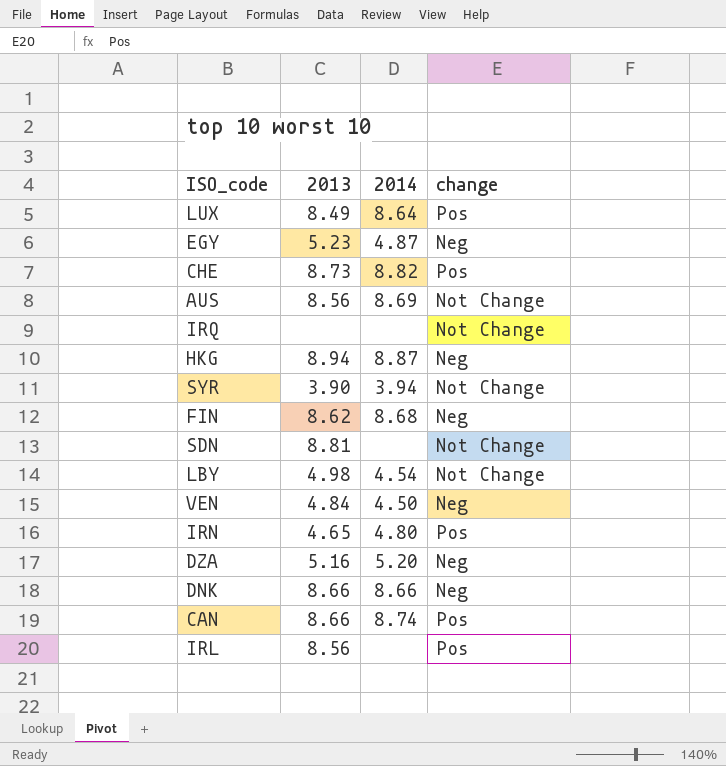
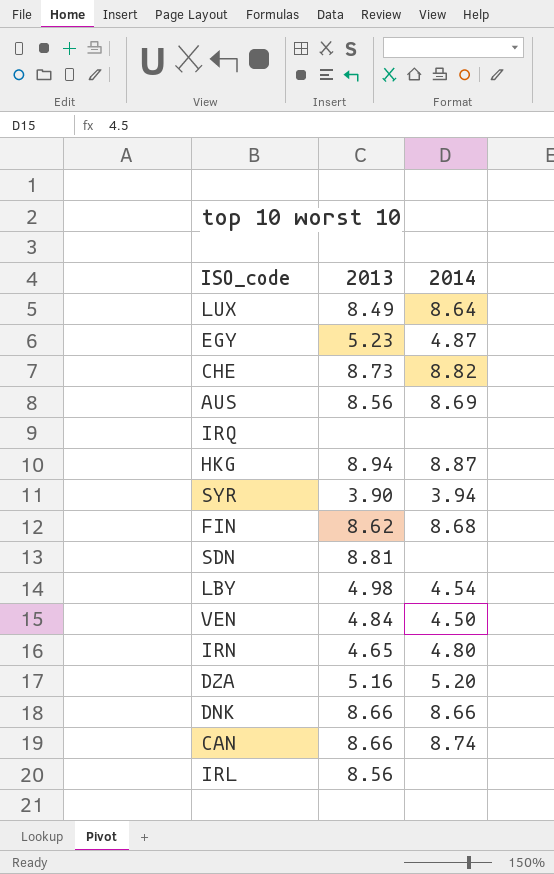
column change | position: 4 -> none

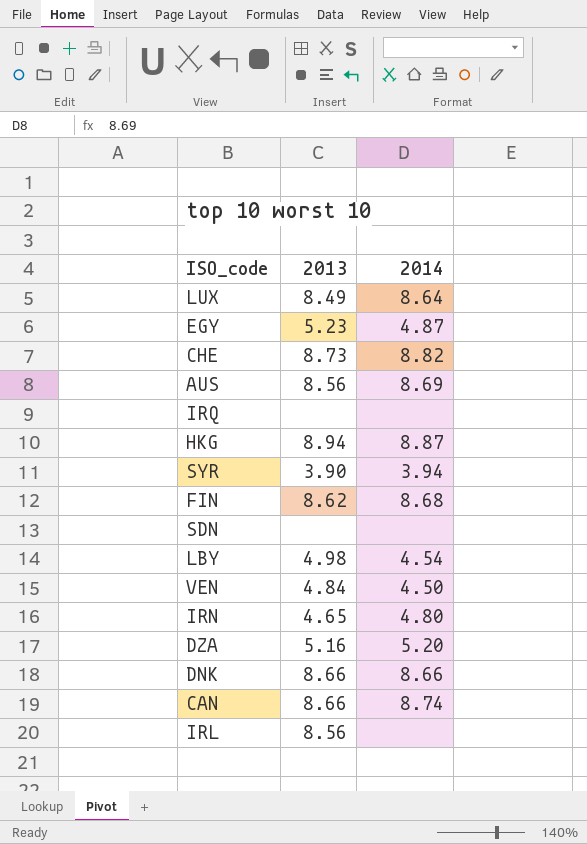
SDN | 2013: 8.81 -> none

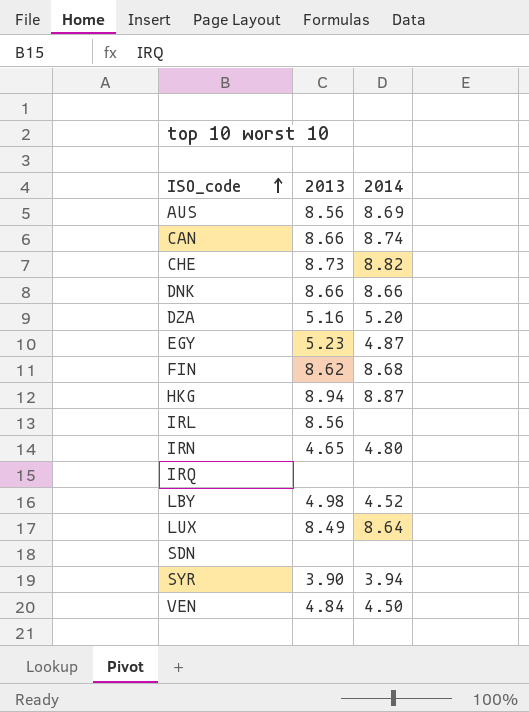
row order: none -> ISO_code ascending
LBY | 2014: 4.54 -> 4.52

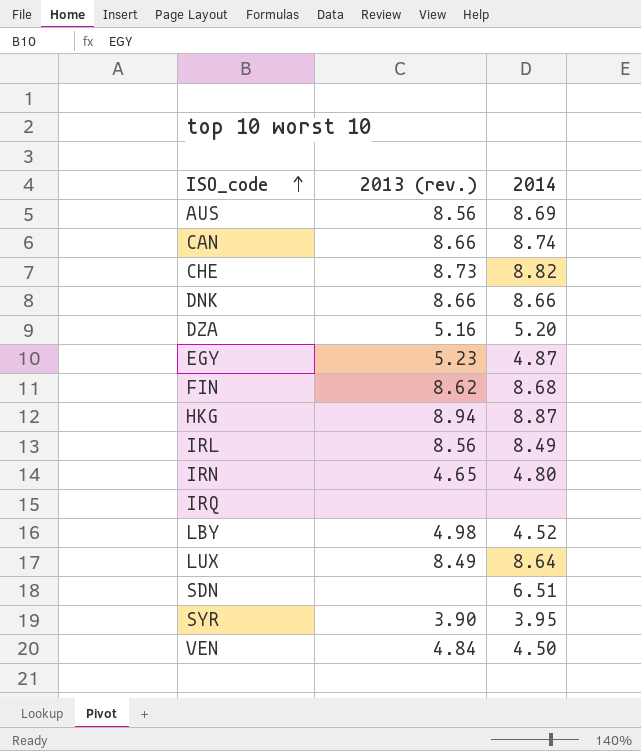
column name: 2013 -> 2013 (rev.)
IRL | 2014: none -> 8.49
SDN | 2014: none -> 6.51
SYR | 2014: 3.94 -> 3.95

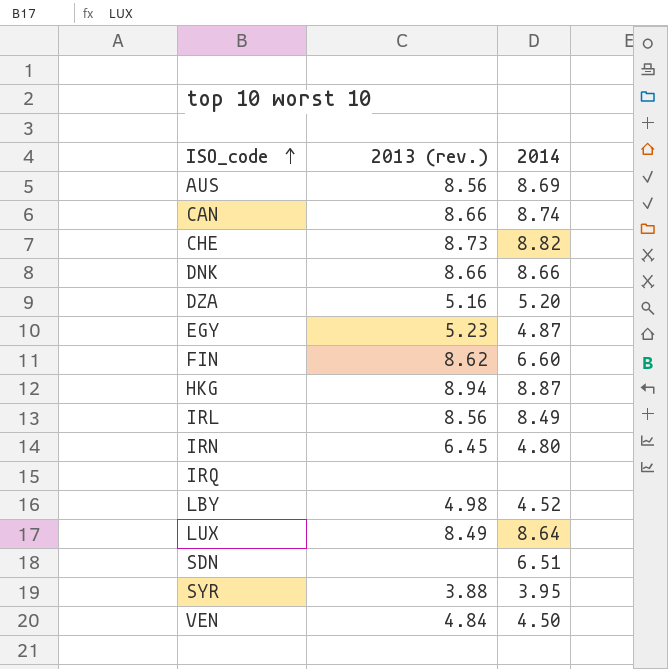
FIN | 2014: 8.68 -> 6.60
IRN | 2013 (rev.): 4.65 -> 6.45
SYR | 2013 (rev.): 3.90 -> 3.88

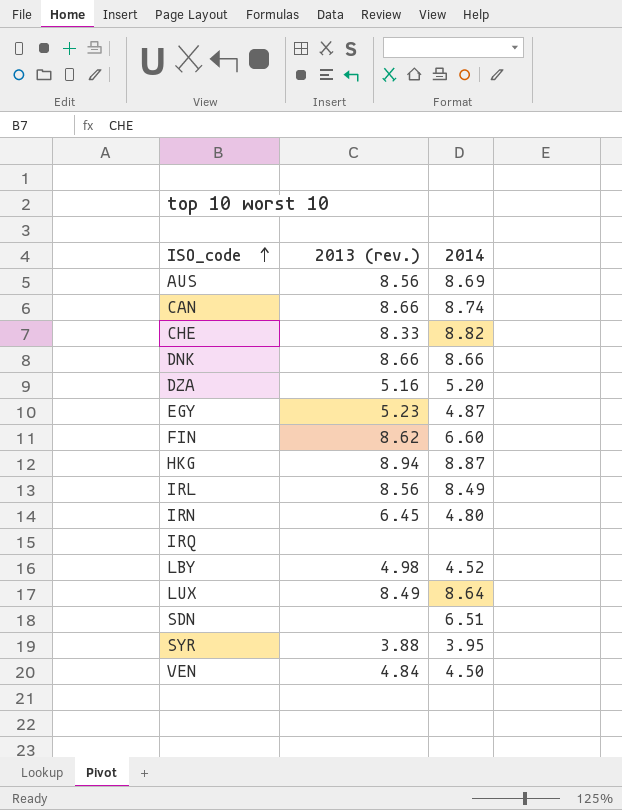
CHE | 2013 (rev.): 8.73 -> 8.33

